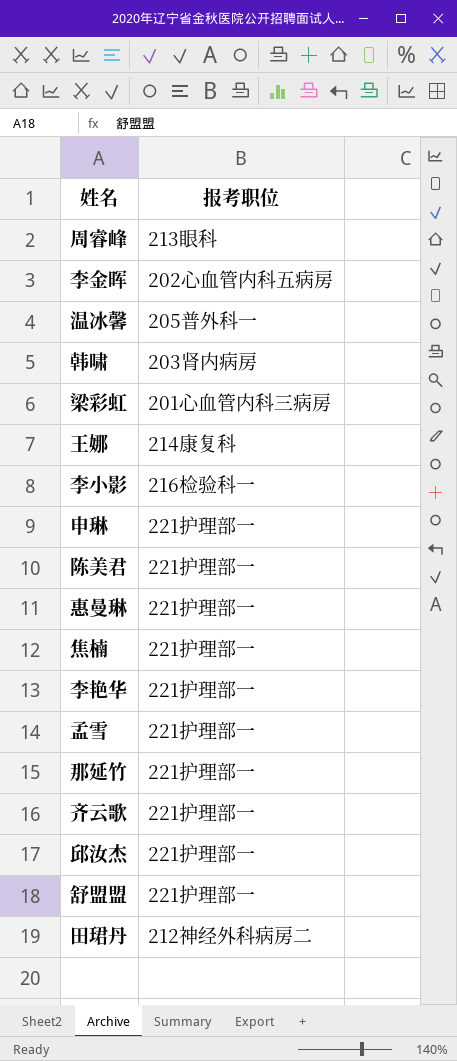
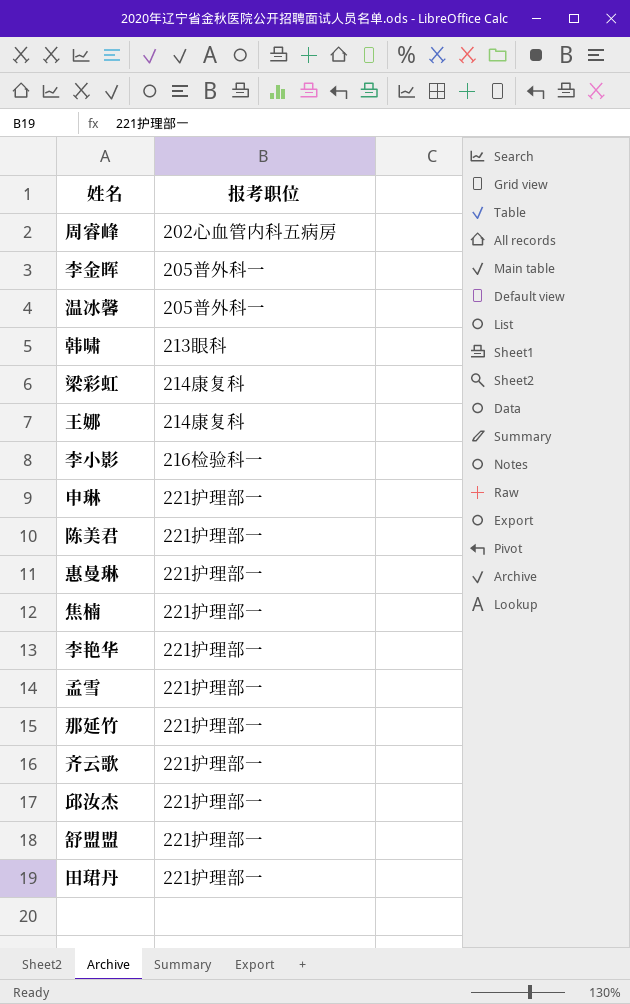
周睿峰 | 报考职位: 213眼科 -> 202心血管内科五病房
李金晖 | 报考职位: 202心血管内科五病房 -> 205普外科一
韩啸 | 报考职位: 203肾内病房 -> 213眼科
梁彩虹 | 报考职位: 201心血管内科三病房 -> 214康复科
田珺丹 | 报考职位: 212神经外科病房二 -> 221护理部一

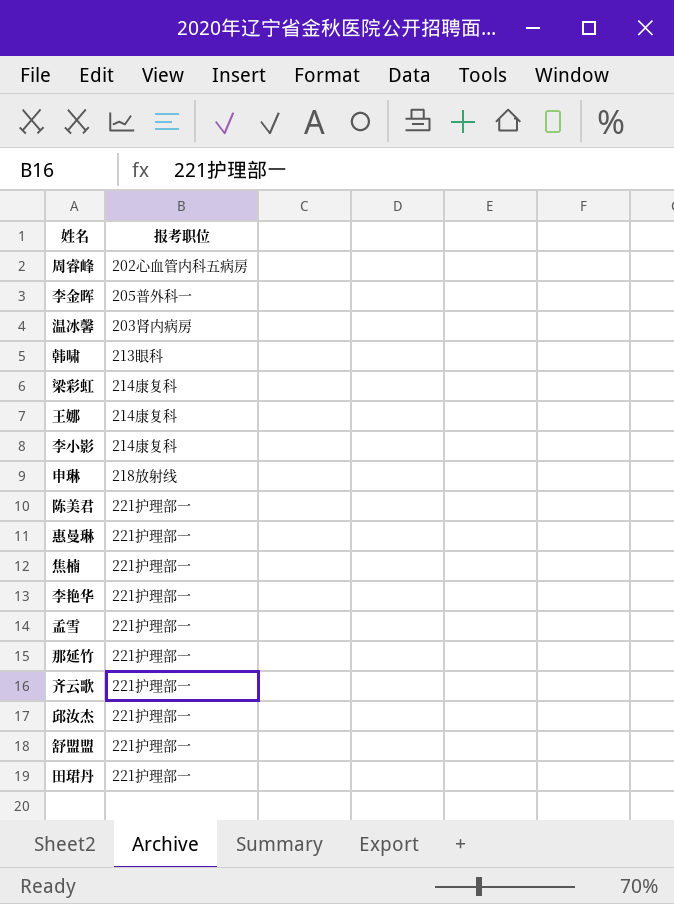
温冰馨 | 报考职位: 205普外科一 -> 203肾内病房
李小影 | 报考职位: 216检验科一 -> 214康复科
申琳 | 报考职位: 221护理部一 -> 218放射线

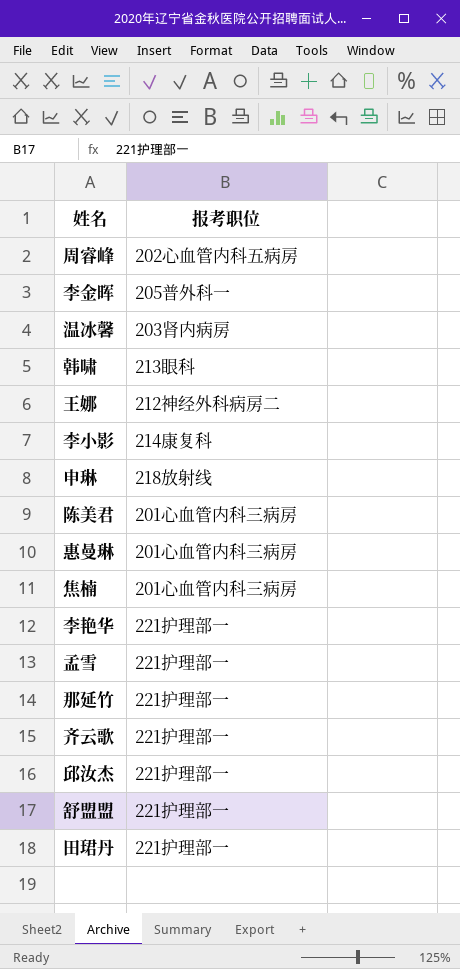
row 梁彩虹: 214康复科 -> none
王娜 | 报考职位: 214康复科 -> 212神经外科病房二
陈美君 | 报考职位: 221护理部一 -> 201心血管内科三病房
惠曼琳 | 报考职位: 221护理部一 -> 201心血管内科三病房
焦楠 | 报考职位: 221护理部一 -> 201心血管内科三病房

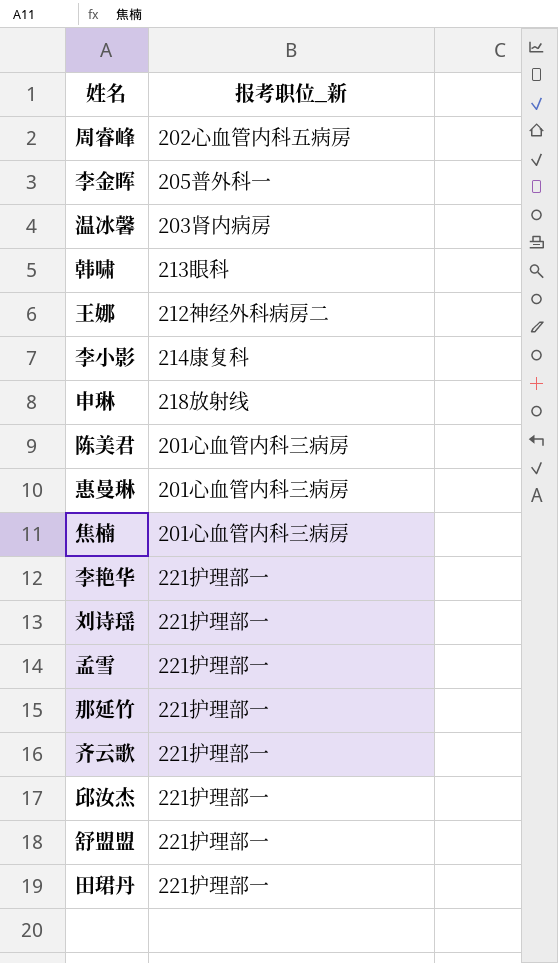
column name: 报考职位 -> 报考职位_新
row 刘诗瑶: none -> 221护理部一

